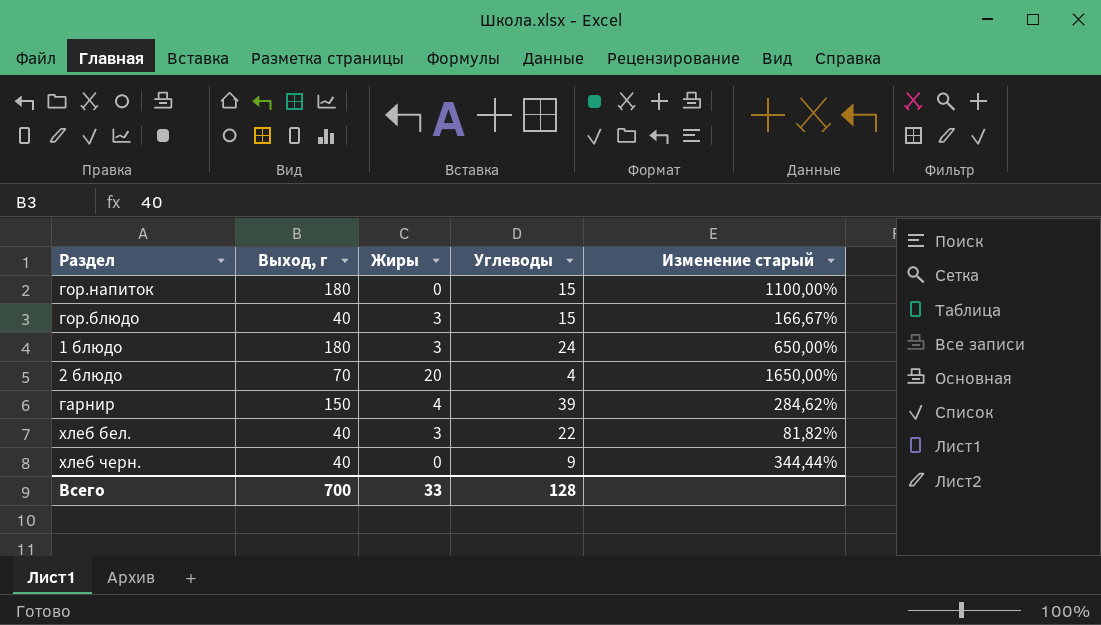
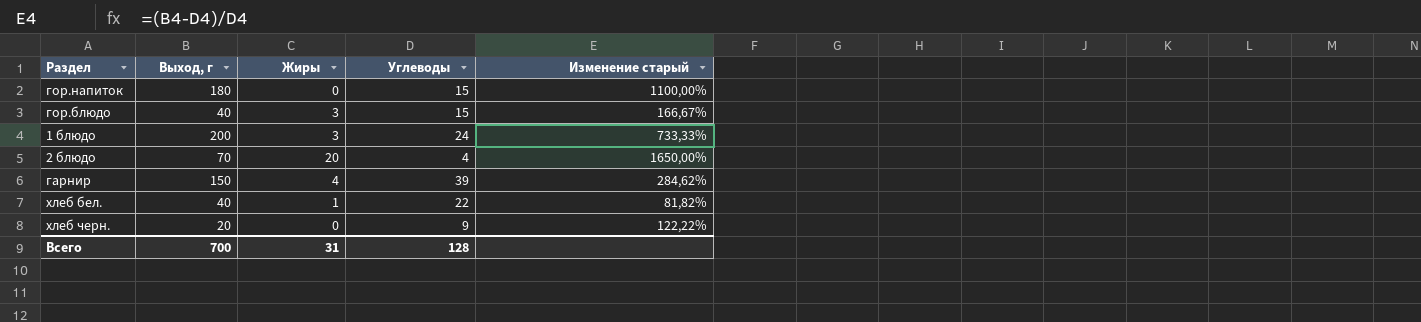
1 блюдо | Выход, г: 180 -> 200
1 блюдо | Изменение старый: 650,00% -> 733,33%
хлеб бел. | Жиры: 3 -> 1
хлеб черн. | Выход, г: 40 -> 20
хлеб черн. | Изменение старый: 344,44% -> 122,22%
Всего | Жиры: 33 -> 31

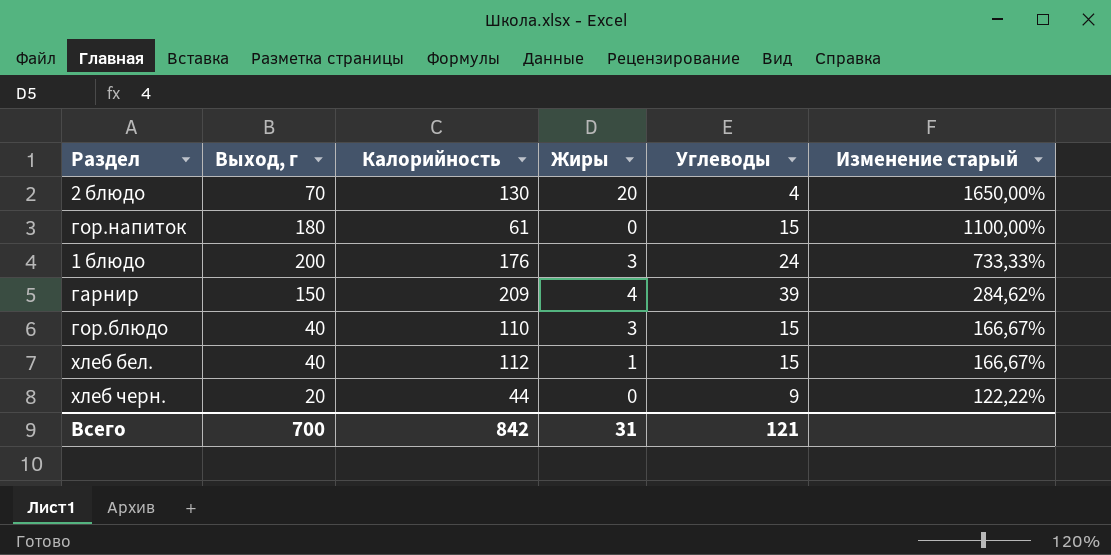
row order: none -> Изменение старый descending
column Калорийность | position: none -> 3
хлеб бел. | Углеводы: 22 -> 15
хлеб бел. | Изменение старый: 81,82% -> 166,67%
Всего | Углеводы: 128 -> 121

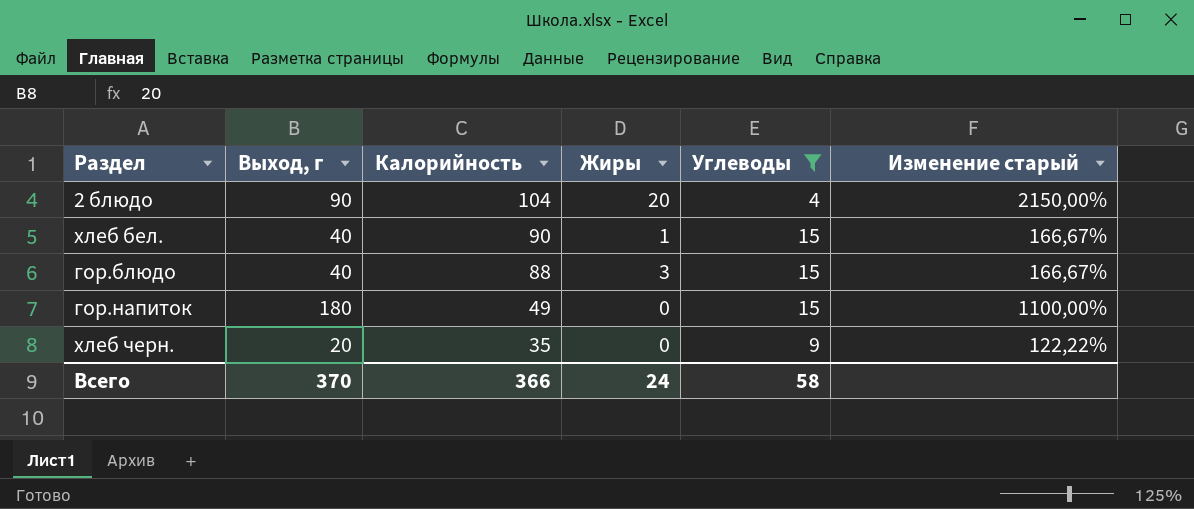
filter: none -> Углеводы <= 15
row order: Изменение старый descending -> Калорийность descending
2 блюдо | Выход, г: 70 -> 90
2 блюдо | Калорийность: 130 -> 104
2 блюдо | Изменение старый: 1650,00% -> 2150,00%
хлеб бел. | Калорийность: 112 -> 90
гор.блюдо | Калорийность: 110 -> 88
гор.напиток | Калорийность: 61 -> 49
хлеб черн. | Калорийность: 44 -> 35
Всего | Выход, г: 700 -> 370
Всего | Калорийность: 842 -> 366
Всего | Жиры: 31 -> 24
Всего | Углеводы: 121 -> 58

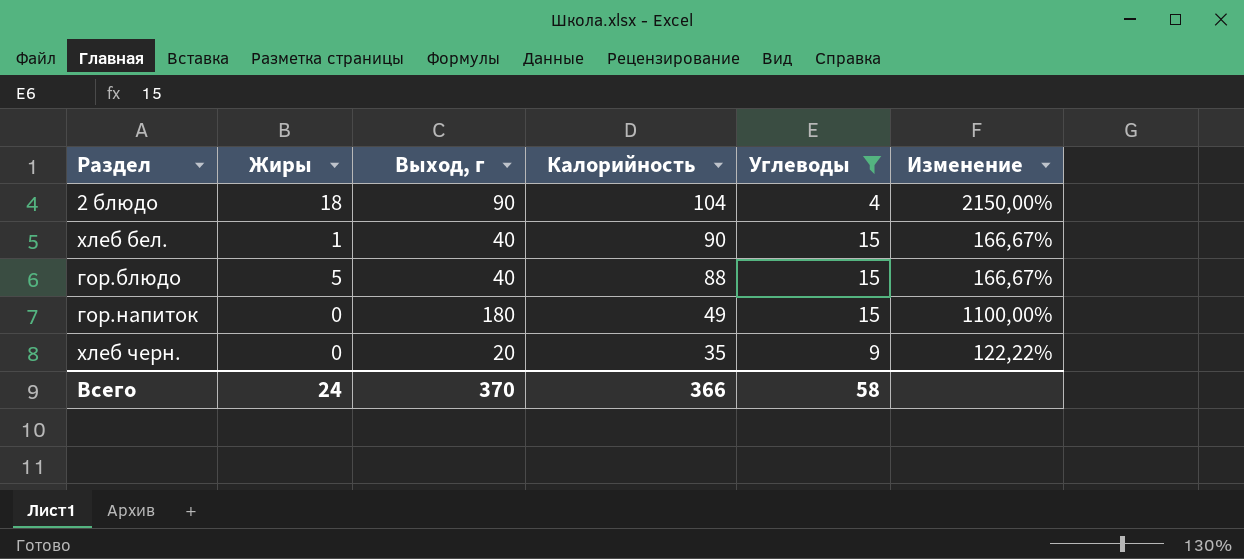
column Жиры | position: 4 -> 2
column name: Изменение старый -> Изменение
2 блюдо | Жиры: 20 -> 18
гор.блюдо | Жиры: 3 -> 5

